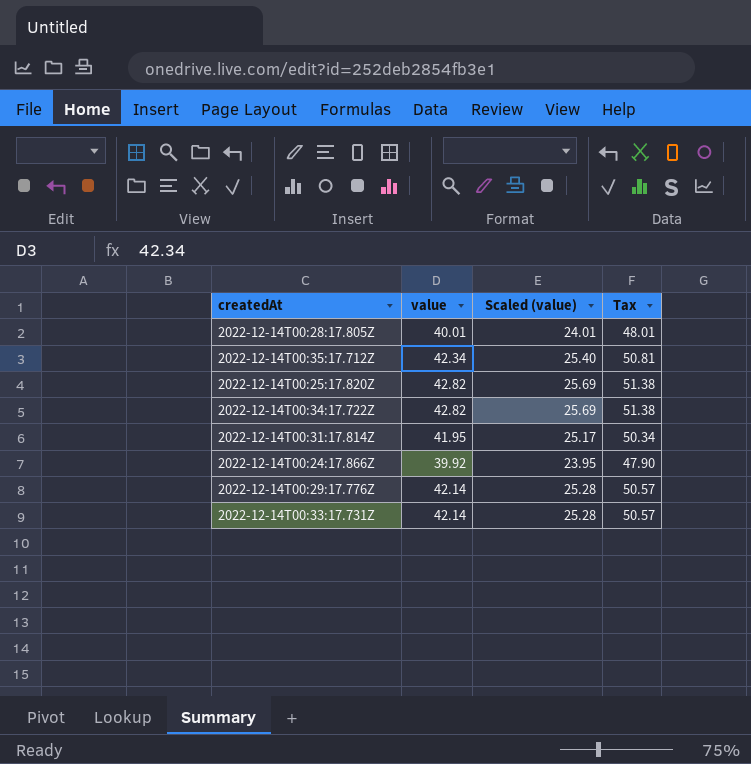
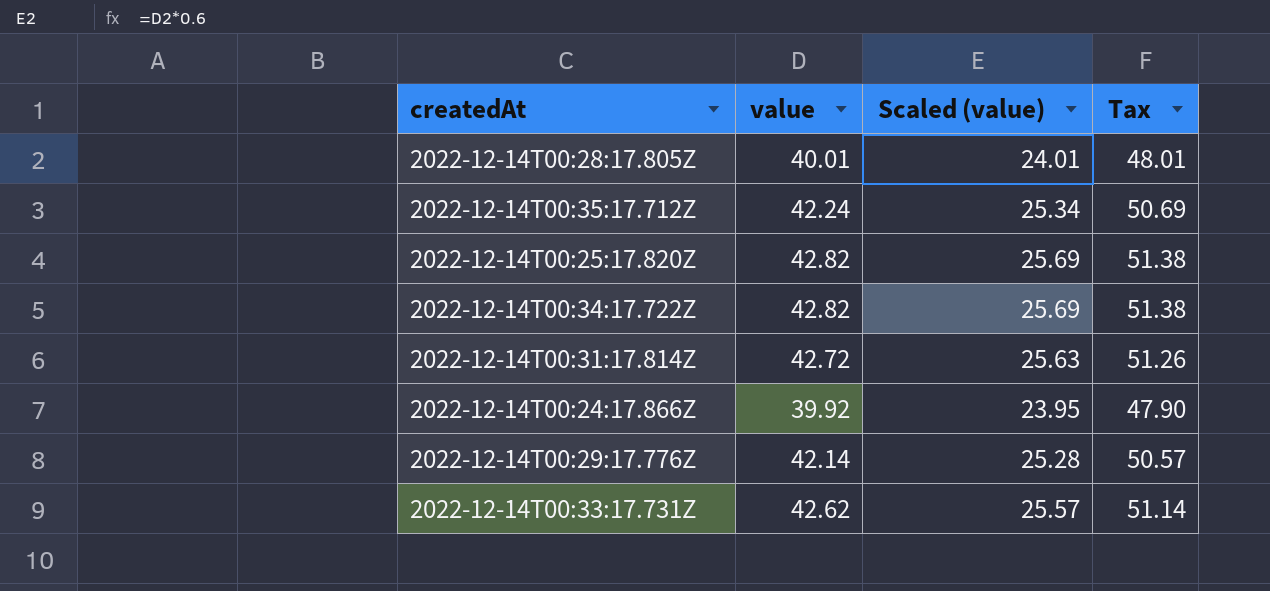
2022-12-14T00:35:17.712Z | value: 42.34 -> 42.24
2022-12-14T00:35:17.712Z | Scaled (value): 25.40 -> 25.34
2022-12-14T00:35:17.712Z | Tax: 50.81 -> 50.69
2022-12-14T00:31:17.814Z | value: 41.95 -> 42.72
2022-12-14T00:31:17.814Z | Scaled (value): 25.17 -> 25.63
2022-12-14T00:31:17.814Z | Tax: 50.34 -> 51.26
2022-12-14T00:33:17.731Z | value: 42.14 -> 42.62
2022-12-14T00:33:17.731Z | Scaled (value): 25.28 -> 25.57
2022-12-14T00:33:17.731Z | Tax: 50.57 -> 51.14

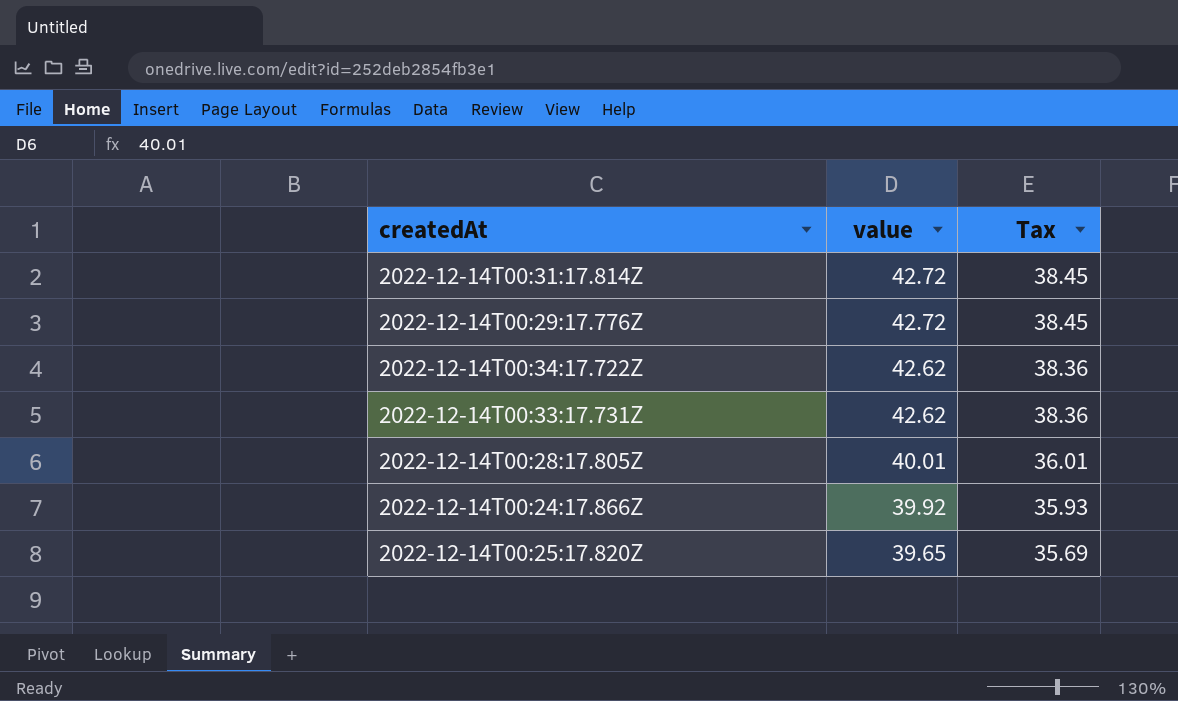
row order: none -> value descending
column Scaled (value) | formula: [value] * 0.6 -> none
column Tax | formula: [value] * 1.2 -> [value] * 0.9
row 2022-12-14T00:35:17.712Z: 42.24 | 25.34 | 50.69 -> none
2022-12-14T00:29:17.776Z | value: 42.14 -> 42.72
2022-12-14T00:34:17.722Z | value: 42.82 -> 42.62
2022-12-14T00:25:17.820Z | value: 42.82 -> 39.65

